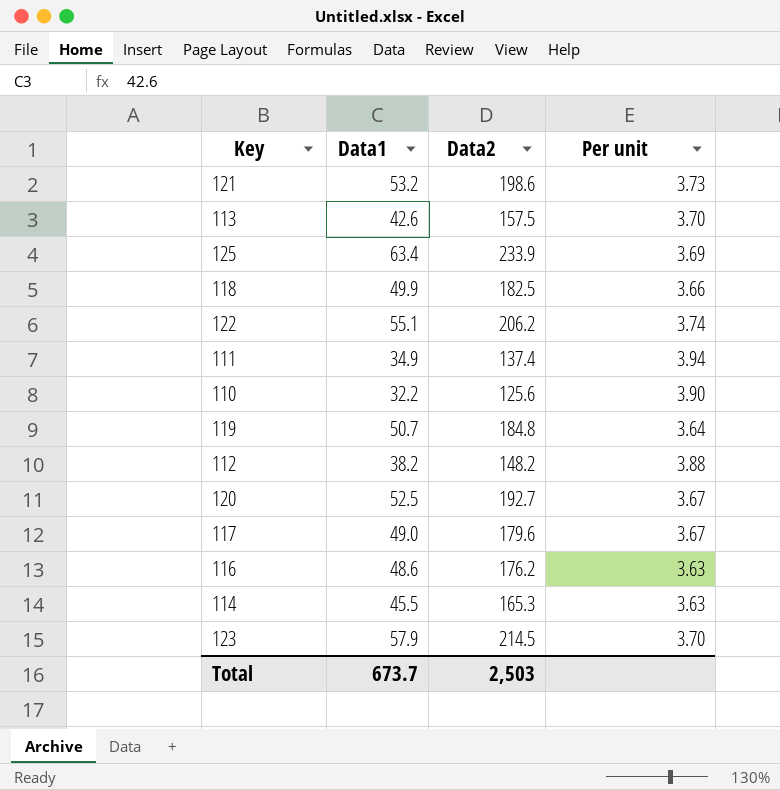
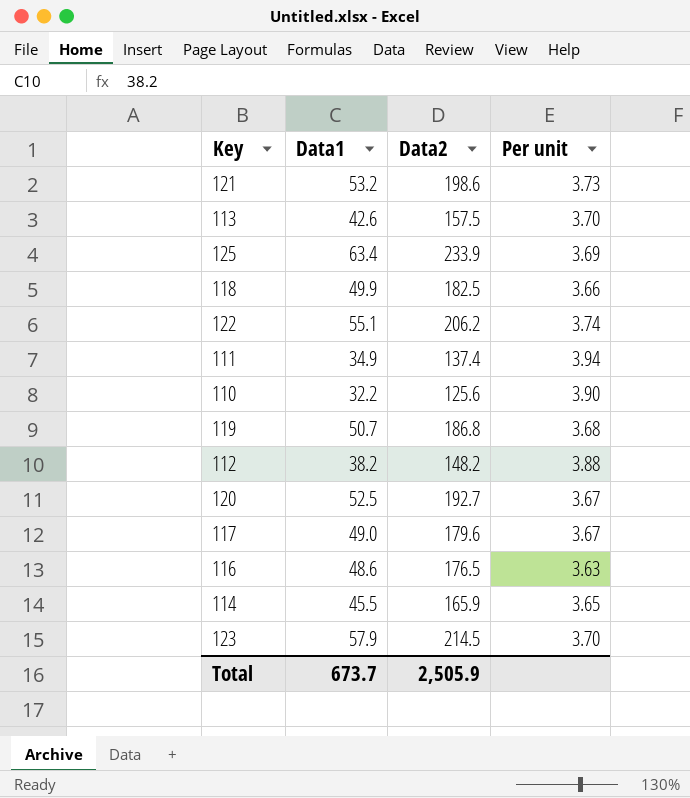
119 | Data2: 184.8 -> 186.8
119 | Per unit: 3.64 -> 3.68
116 | Data2: 176.2 -> 176.5
114 | Data2: 165.3 -> 165.9
114 | Per unit: 3.63 -> 3.65
Total | Data2: 2,503 -> 2,505.9

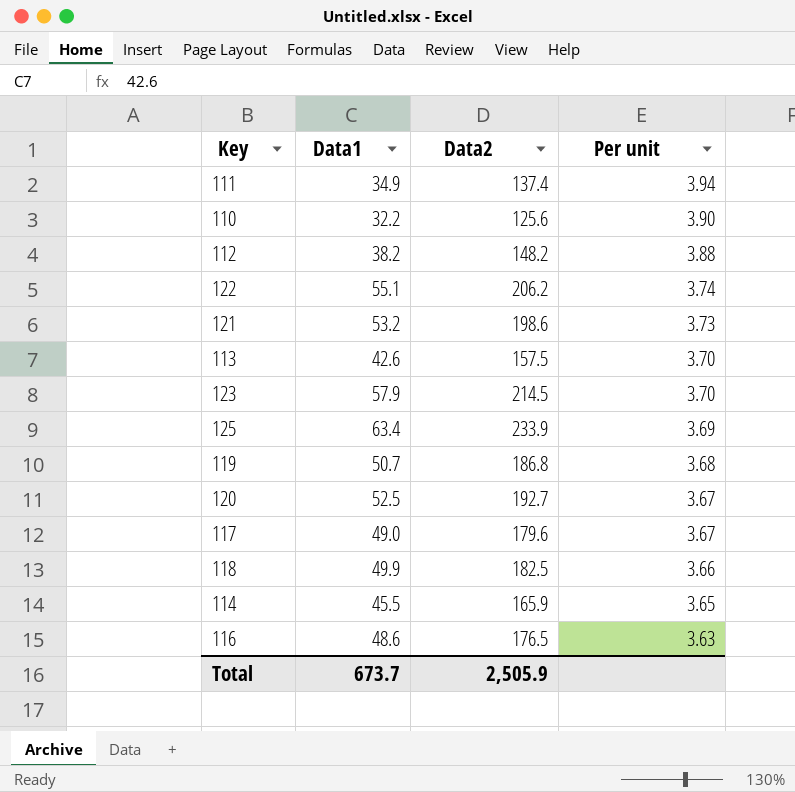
row order: none -> Per unit descending

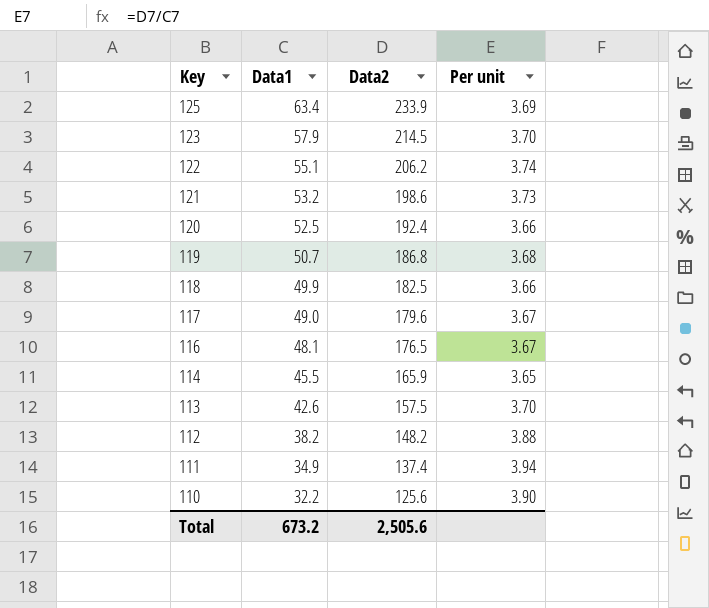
row order: Per unit descending -> Key descending
120 | Data2: 192.7 -> 192.4
120 | Per unit: 3.67 -> 3.66
116 | Data1: 48.6 -> 48.1
116 | Per unit: 3.63 -> 3.67
Total | Data1: 673.7 -> 673.2
Total | Data2: 2,505.9 -> 2,505.6

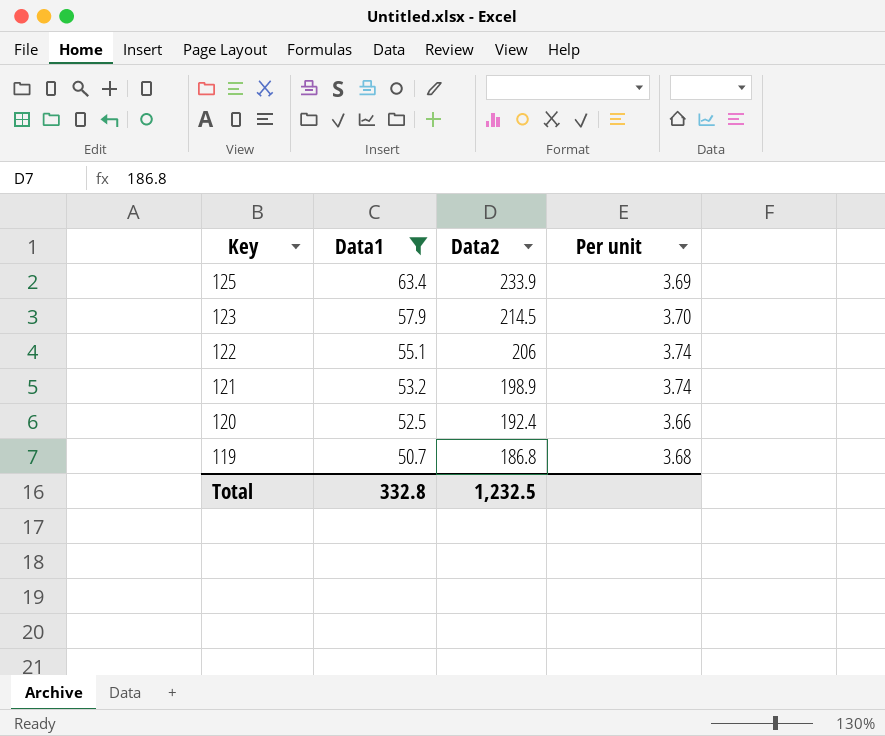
filter: none -> Data1 >= 50.7
122 | Data2: 206.2 -> 206
121 | Data2: 198.6 -> 198.9
121 | Per unit: 3.73 -> 3.74
Total | Data1: 673.2 -> 332.8
Total | Data2: 2,505.6 -> 1,232.5

